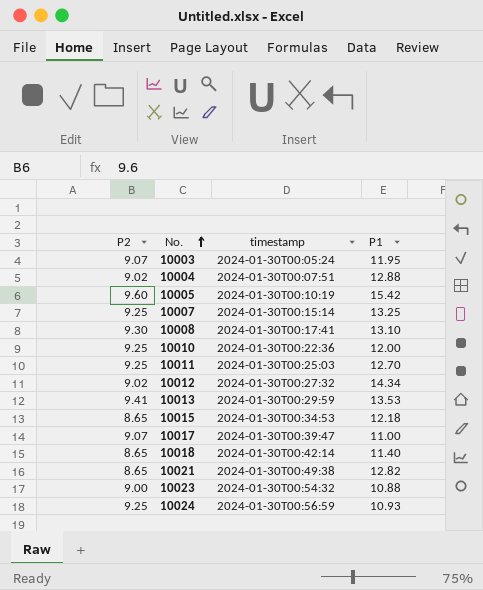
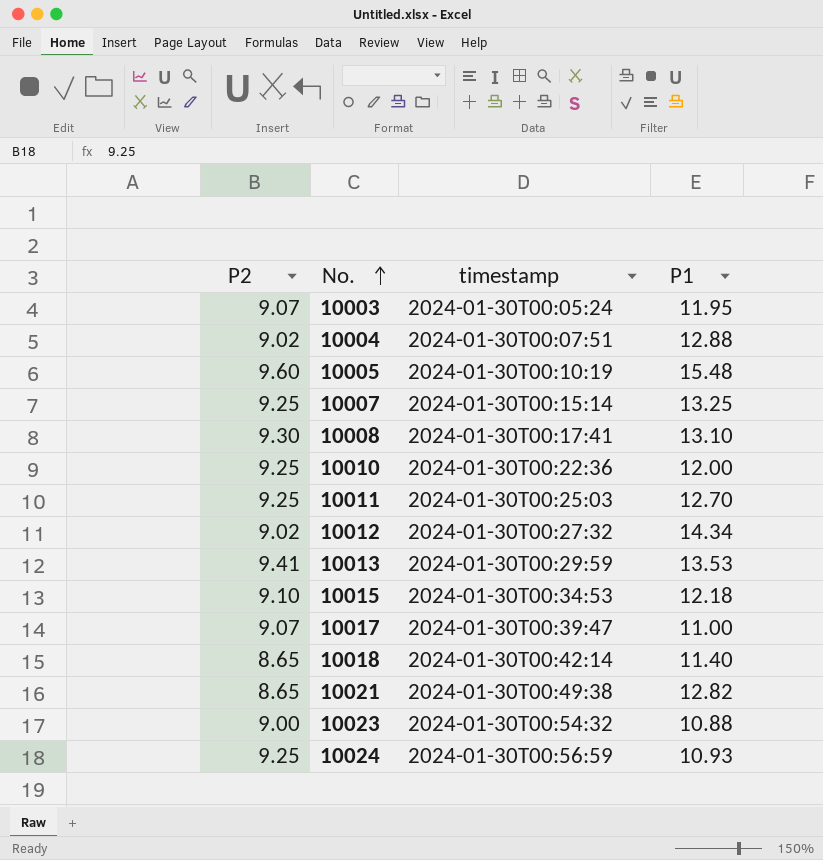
10005 | P1: 15.42 -> 15.48
10015 | P2: 8.65 -> 9.10

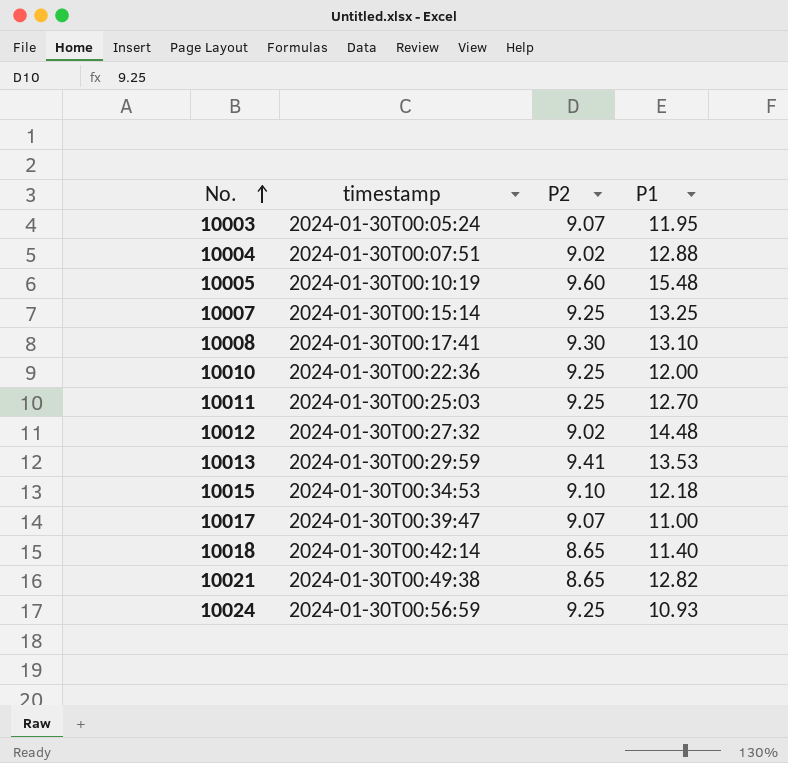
column P2 | position: 1 -> 3
row 10023: 9.00 | 2024-01-30T00:54:32 | 10.88 -> none
10012 | P1: 14.34 -> 14.48

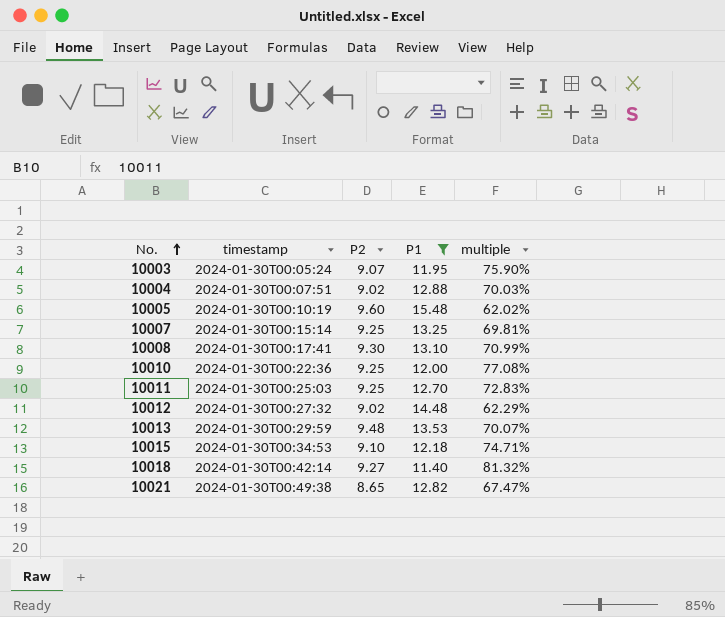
filter: none -> P1 >= 11.40
column multiple | formula: none -> [P2] / [P1]
10013 | P2: 9.41 -> 9.48
10018 | P2: 8.65 -> 9.27

